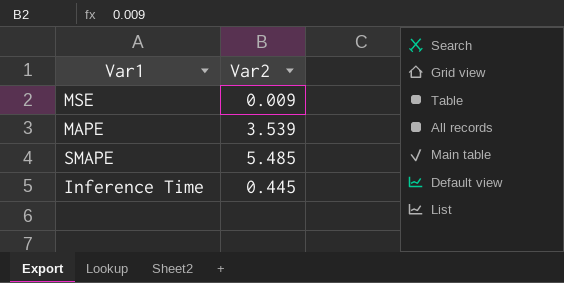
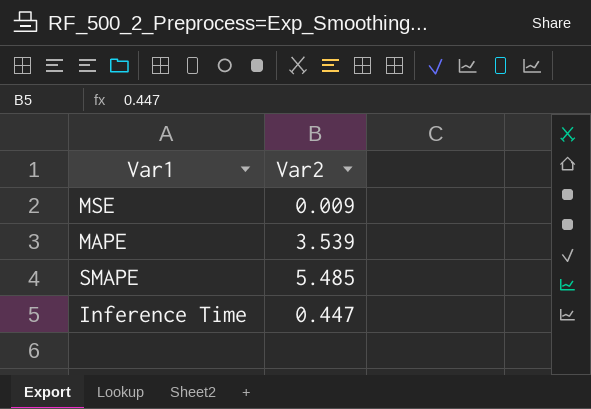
Inference Time | Var2: 0.445 -> 0.447

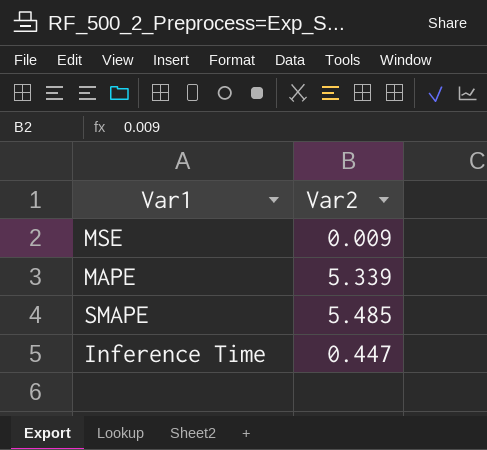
MAPE | Var2: 3.539 -> 5.339

